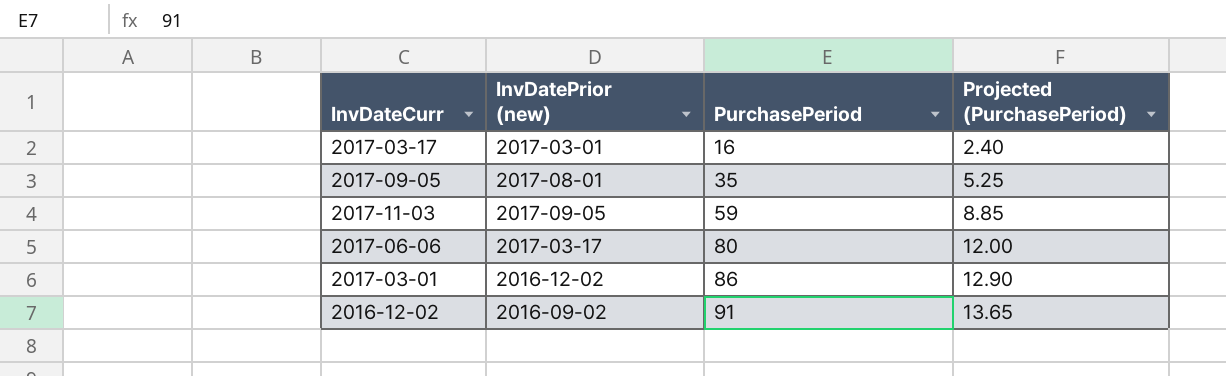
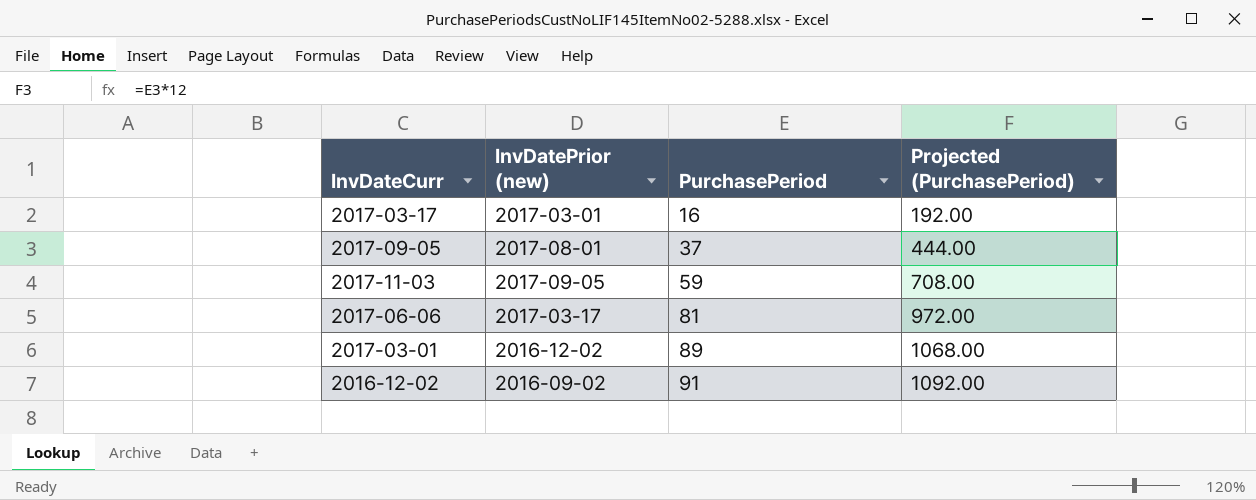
column Projected (PurchasePeriod) | formula: [PurchasePeriod] * 0.15 -> [PurchasePeriod] * 12
2017-09-05 | PurchasePeriod: 35 -> 37
2017-06-06 | PurchasePeriod: 80 -> 81
2017-03-01 | PurchasePeriod: 86 -> 89

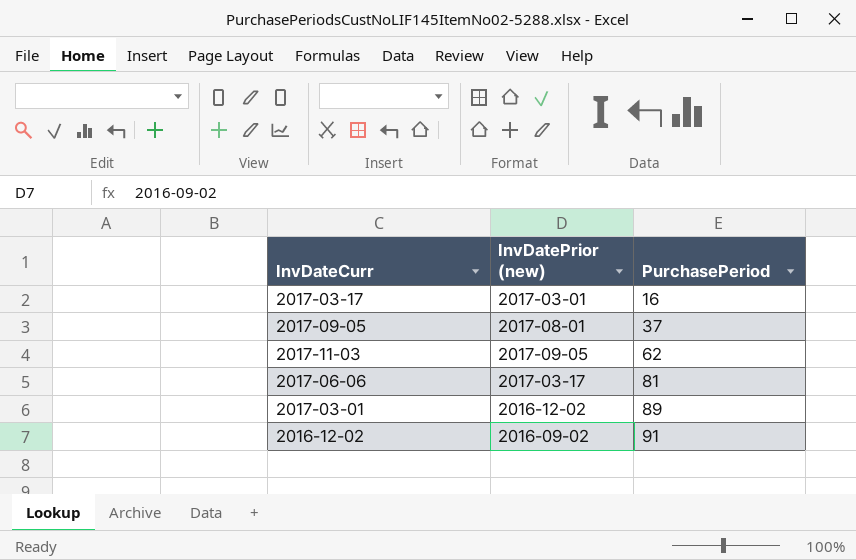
column Projected (PurchasePeriod) | formula: [PurchasePeriod] * 12 -> none
2017-11-03 | PurchasePeriod: 59 -> 62

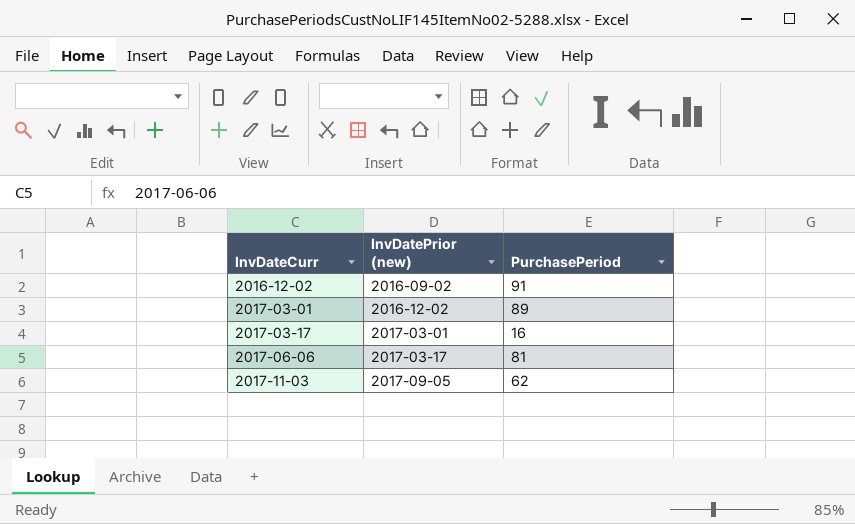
row order: PurchasePeriod ascending -> InvDateCurr ascending
row 2017-09-05: 2017-08-01 | 37 -> none

